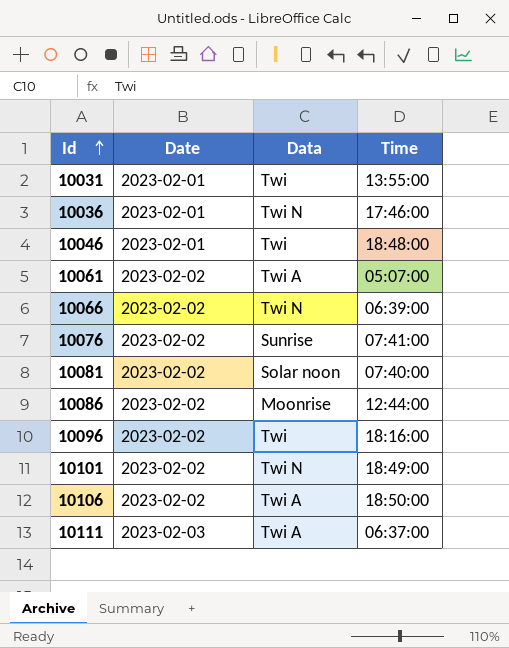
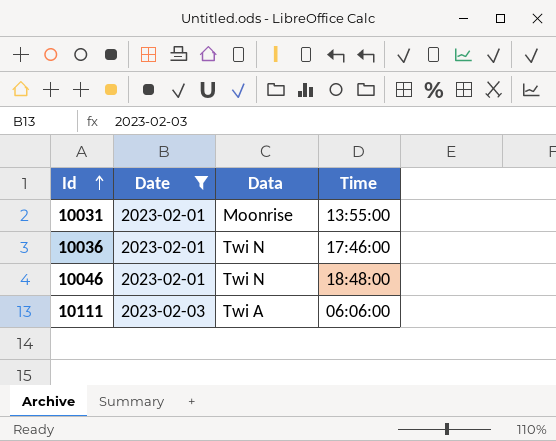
filter: none -> Date != 2023-02-02
10031 | Data: Twi -> Moonrise
10046 | Data: Twi -> Twi N
10111 | Time: 06:37:00 -> 06:06:00

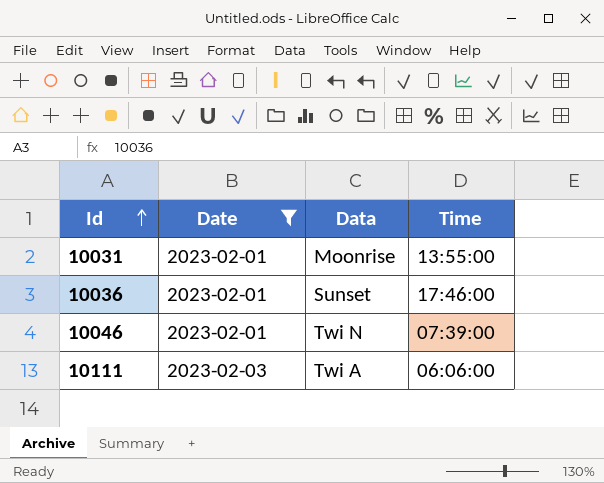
10036 | Data: Twi N -> Sunset
10046 | Time: 18:48:00 -> 07:39:00

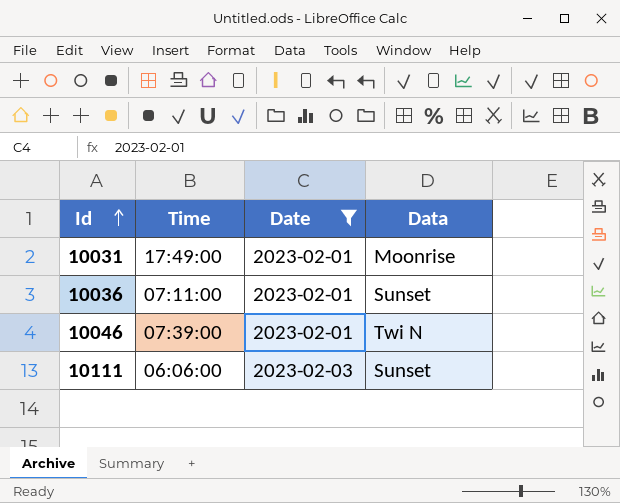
column Time | position: 4 -> 2
10031 | Time: 13:55:00 -> 17:49:00
10036 | Time: 17:46:00 -> 07:11:00
10111 | Data: Twi A -> Sunset

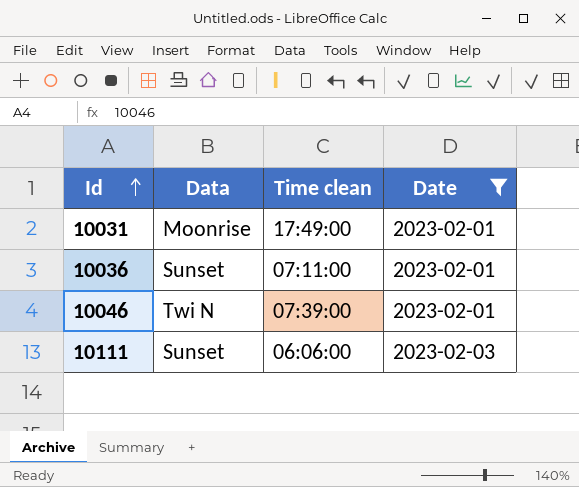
column Data | position: 4 -> 2
column name: Time -> Time clean

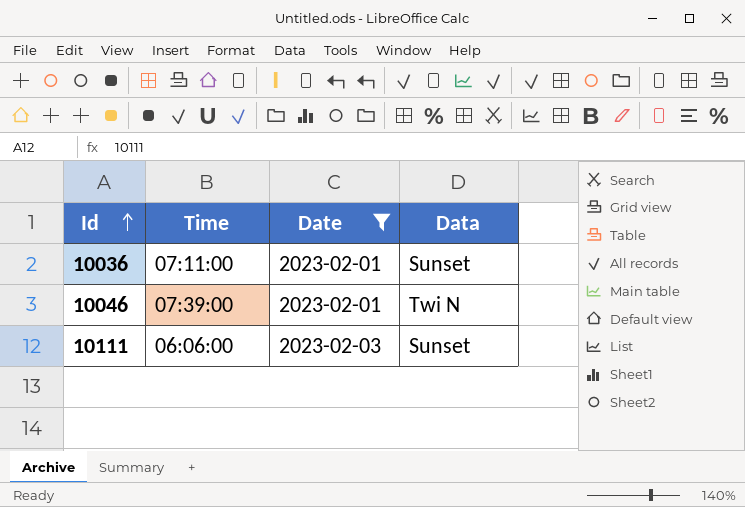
column name: Time clean -> Time
column Data | position: 2 -> 4
row 10031: Moonrise | 17:49:00 | 2023-02-01 -> none

